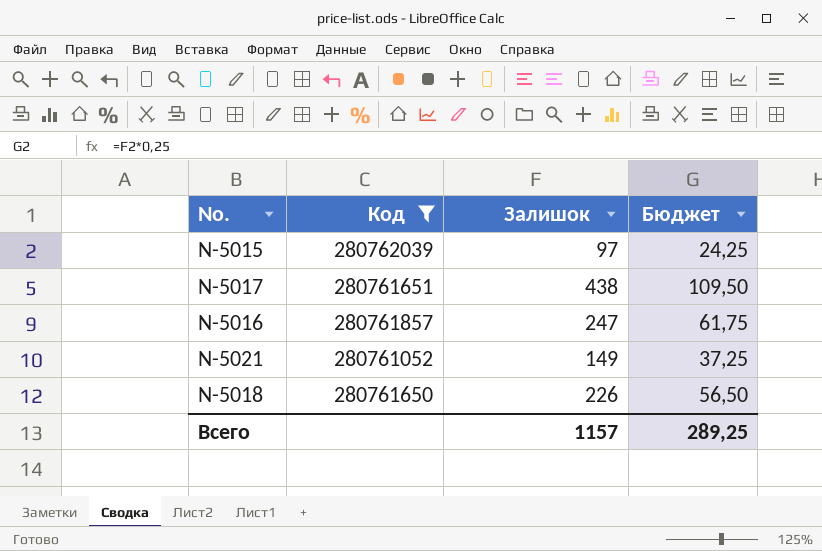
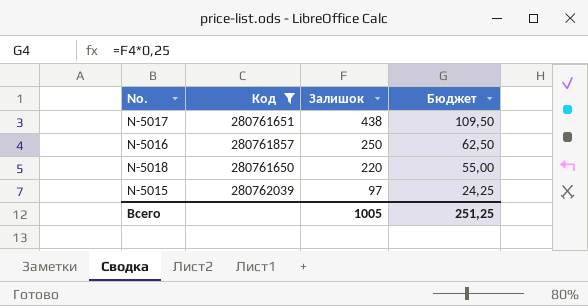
row order: none -> Залишок descending
row N-5021: 280761052 | 149 | 37,25 -> none
N-5016 | Залишок: 247 -> 250
N-5016 | Бюджет: 61,75 -> 62,50
N-5018 | Залишок: 226 -> 220
N-5018 | Бюджет: 56,50 -> 55,00
Всего | Залишок: 1157 -> 1005
Всего | Бюджет: 289,25 -> 251,25

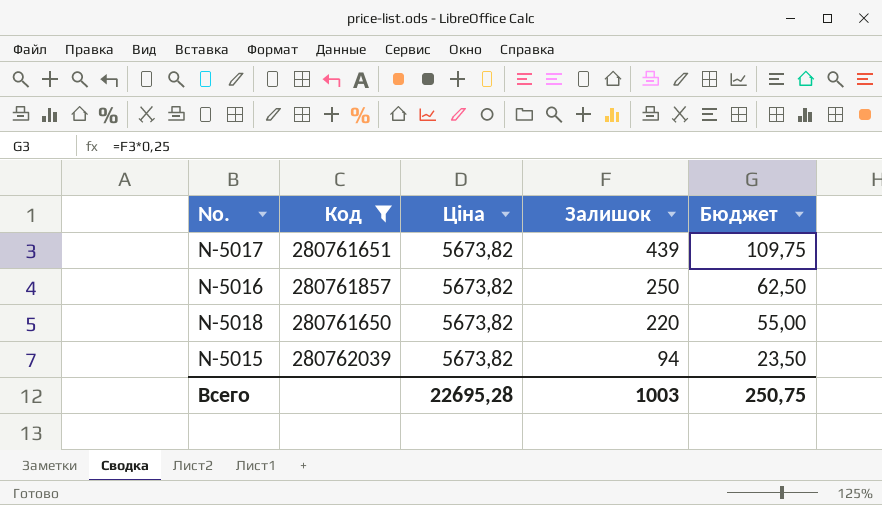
column Ціна | position: none -> 3
N-5017 | Залишок: 438 -> 439
N-5017 | Бюджет: 109,50 -> 109,75
N-5015 | Залишок: 97 -> 94
N-5015 | Бюджет: 24,25 -> 23,50
Всего | Залишок: 1005 -> 1003
Всего | Бюджет: 251,25 -> 250,75

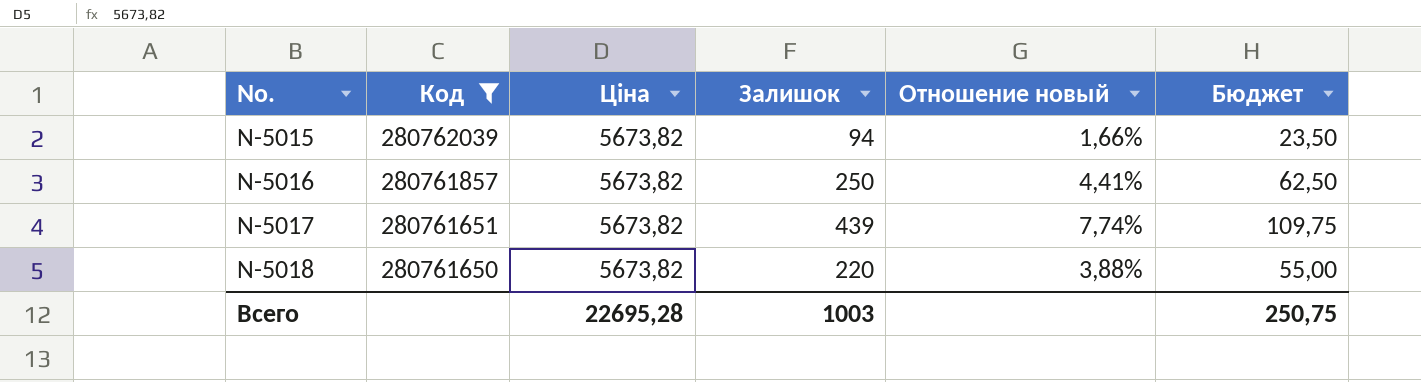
row order: Залишок descending -> No. ascending
column Отношение новый | formula: none -> [Залишок] / [Ціна]

